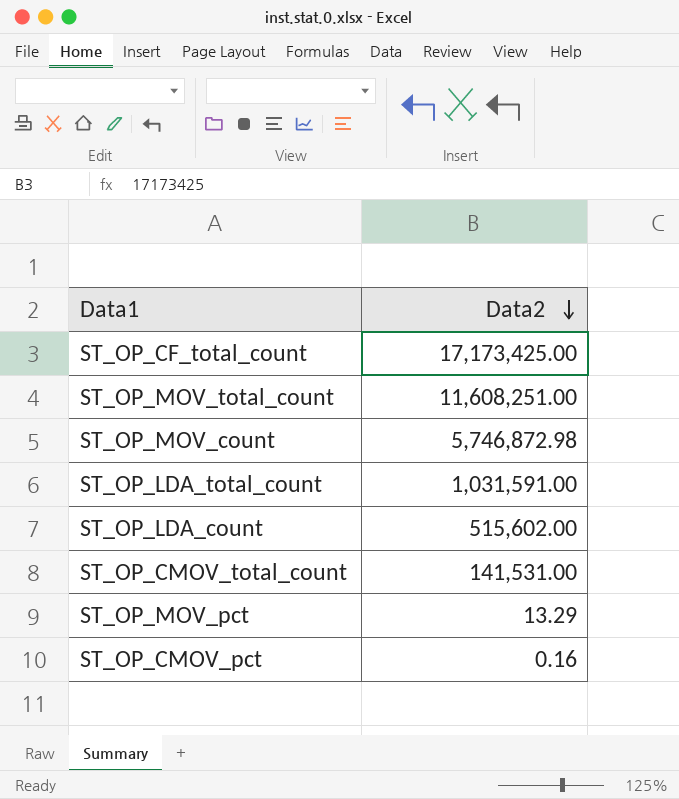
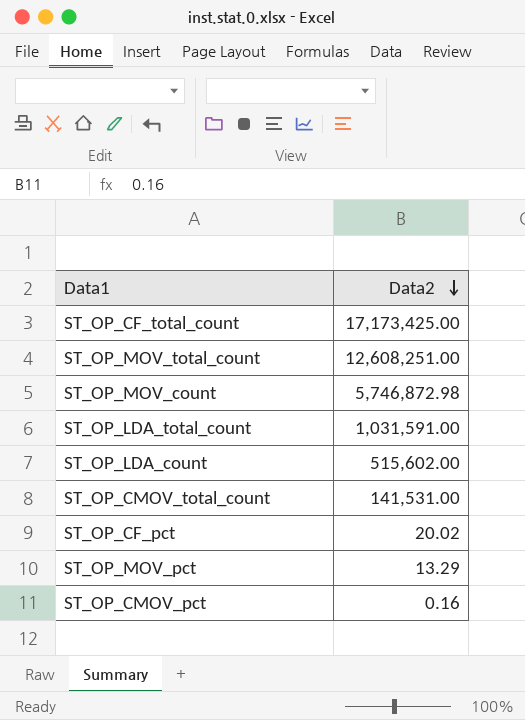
ST_OP_MOV_total_count | Data2: 11,608,251.00 -> 12,608,251.00
row ST_OP_CF_pct: none -> 20.02

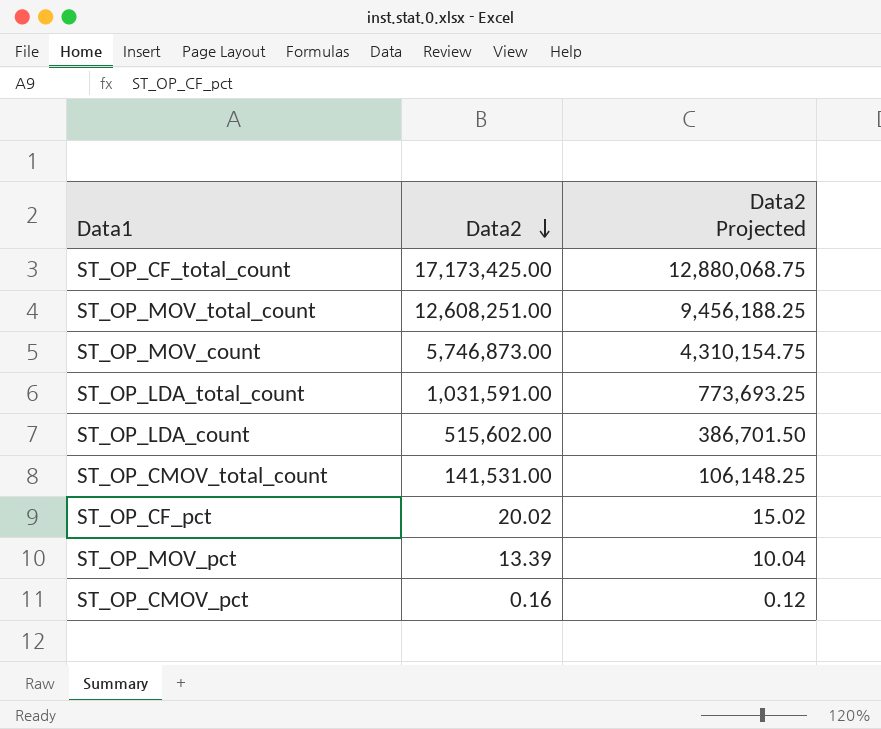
column Data2 Projected | formula: none -> [Data2] * 0.75
ST_OP_MOV_count | Data2: 5,746,872.98 -> 5,746,873.00
ST_OP_MOV_pct | Data2: 13.29 -> 13.39

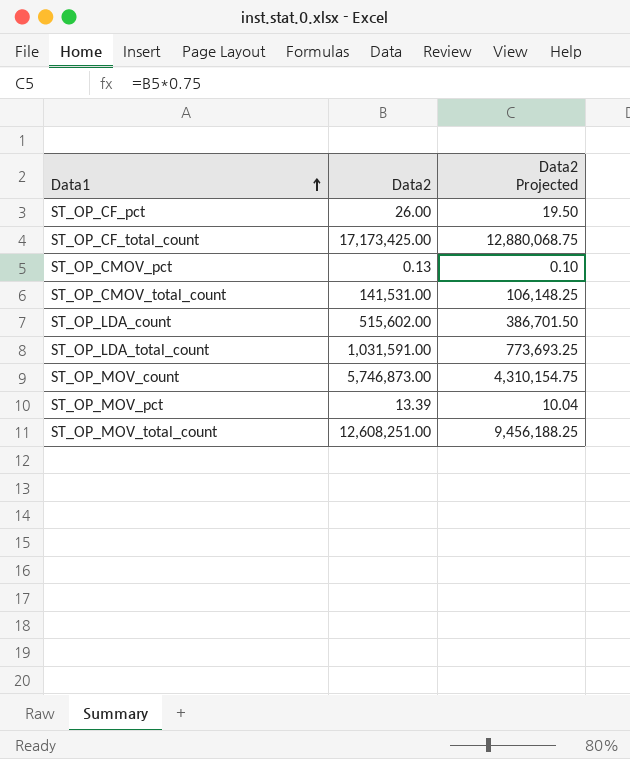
row order: Data2 descending -> Data1 ascending
ST_OP_CF_pct | Data2: 20.02 -> 26.00
ST_OP_CF_pct | Data2 Projected: 15.02 -> 19.50
ST_OP_CMOV_pct | Data2: 0.16 -> 0.13
ST_OP_CMOV_pct | Data2 Projected: 0.12 -> 0.10

